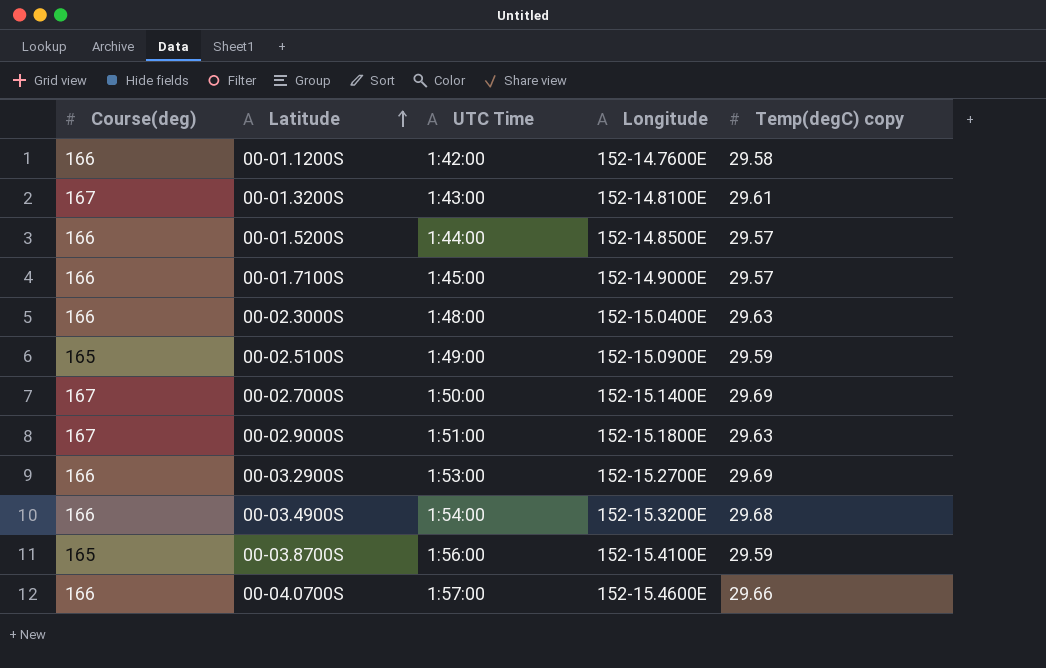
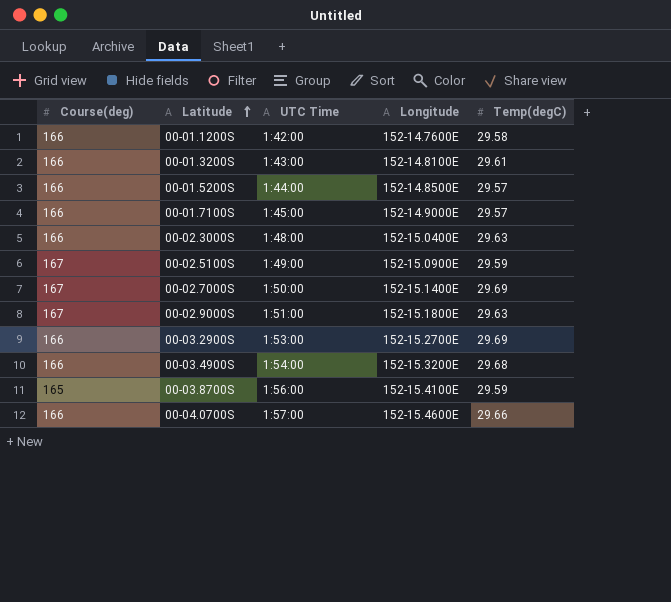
column name: Temp(degC) copy -> Temp(degC)
00-01.3200S | Course(deg): 167 -> 166
00-02.5100S | Course(deg): 165 -> 167

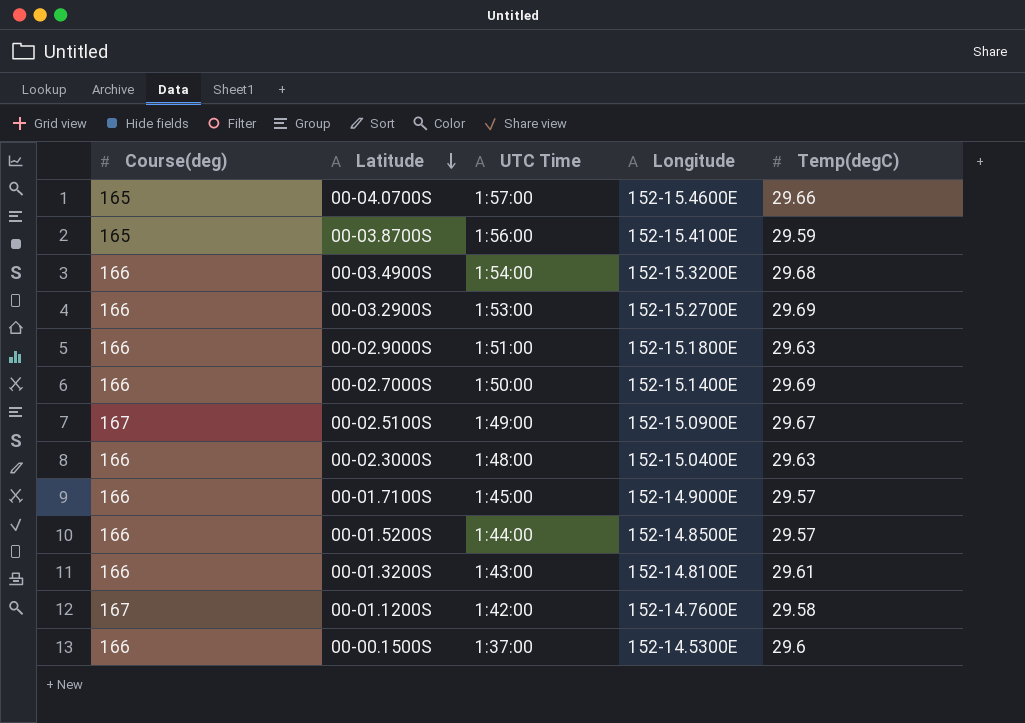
row order: Latitude ascending -> Latitude descending
00-04.0700S | Course(deg): 166 -> 165
00-02.9000S | Course(deg): 167 -> 166
00-02.7000S | Course(deg): 167 -> 166
00-02.5100S | Temp(degC): 29.59 -> 29.67
00-01.1200S | Course(deg): 166 -> 167
row 00-00.1500S: none -> 166 | 1:37:00 | 152-14.5300E | 29.6

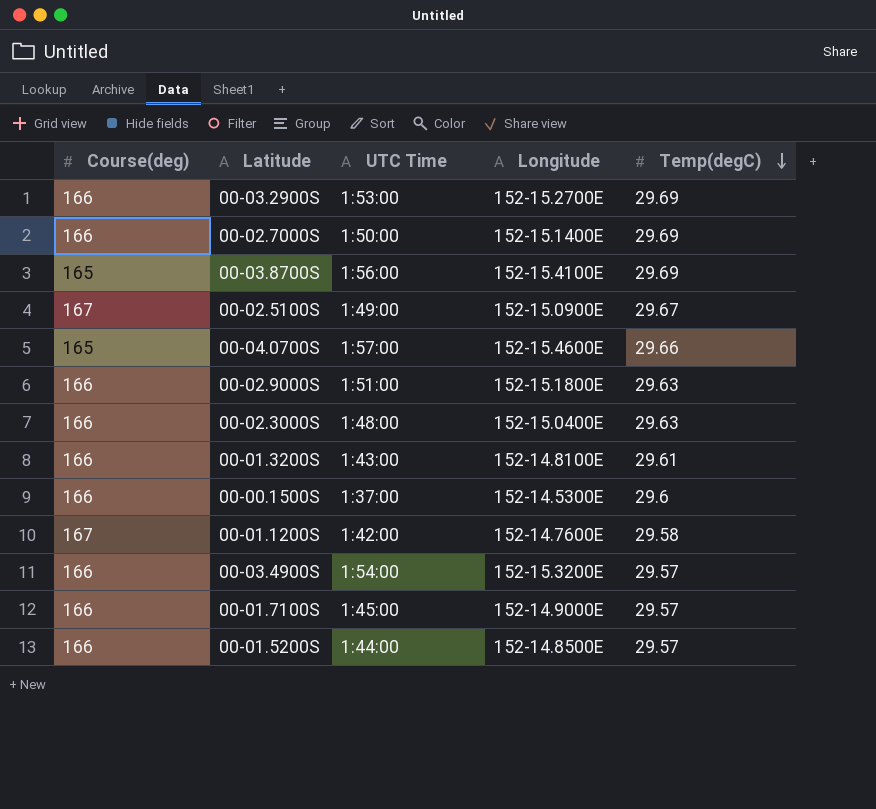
row order: Latitude descending -> Temp(degC) descending
00-03.8700S | Temp(degC): 29.59 -> 29.69
00-03.4900S | Temp(degC): 29.68 -> 29.57

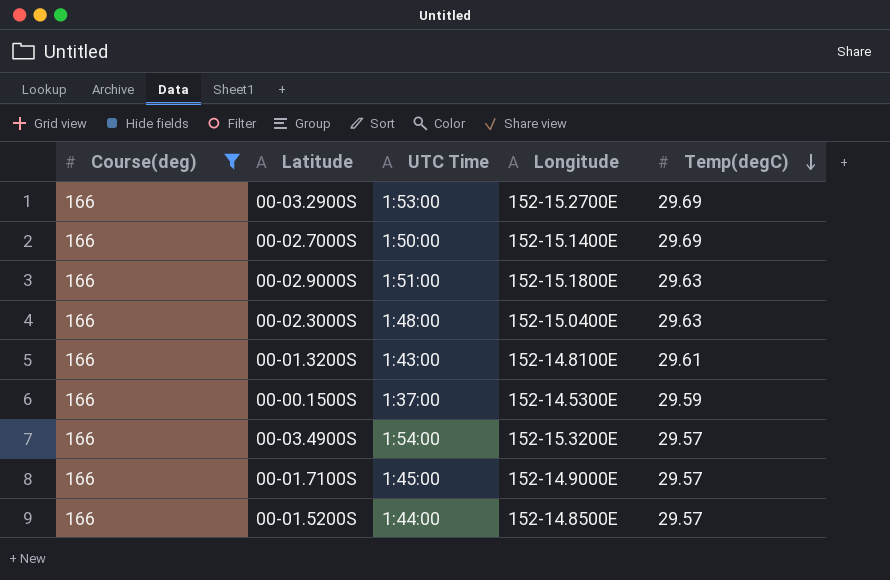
filter: none -> Course(deg) = 166
00-00.1500S | Temp(degC): 29.6 -> 29.59

